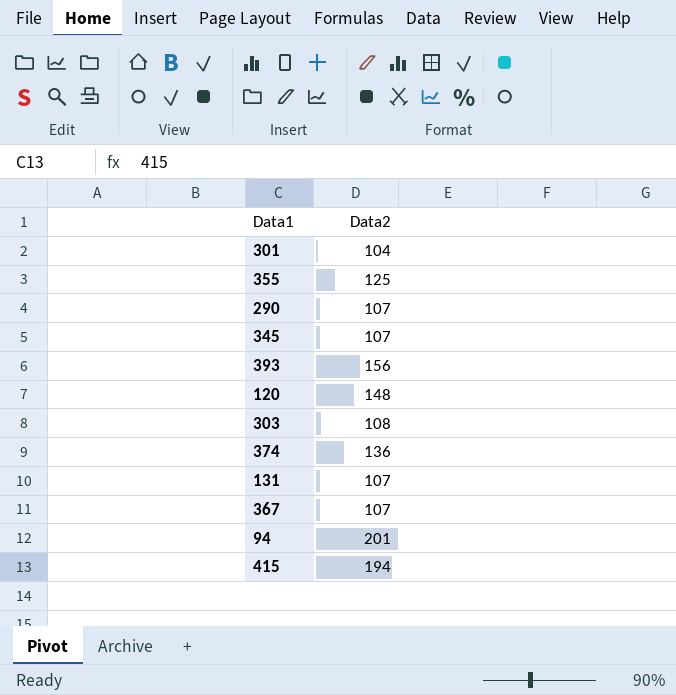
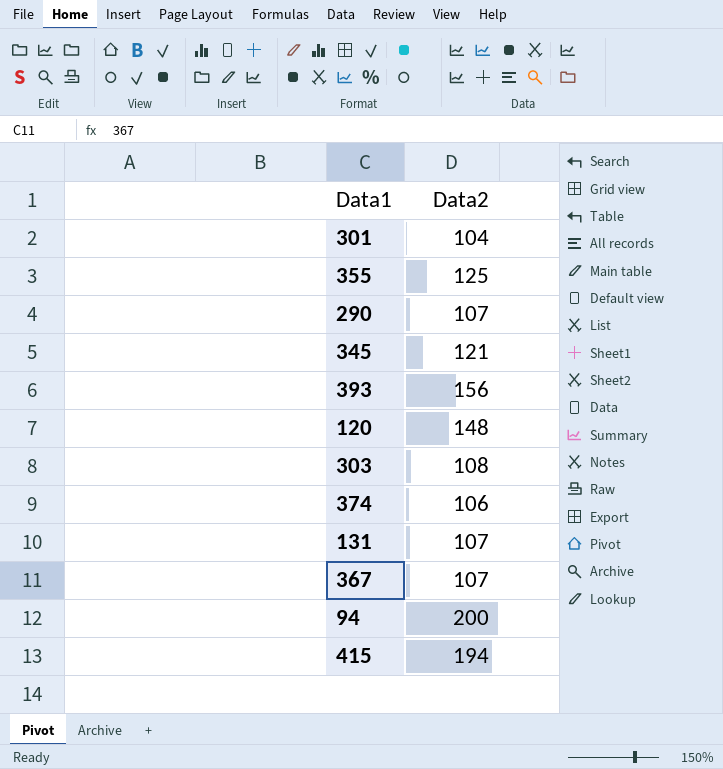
345 | Data2: 107 -> 121
374 | Data2: 136 -> 106
94 | Data2: 201 -> 200

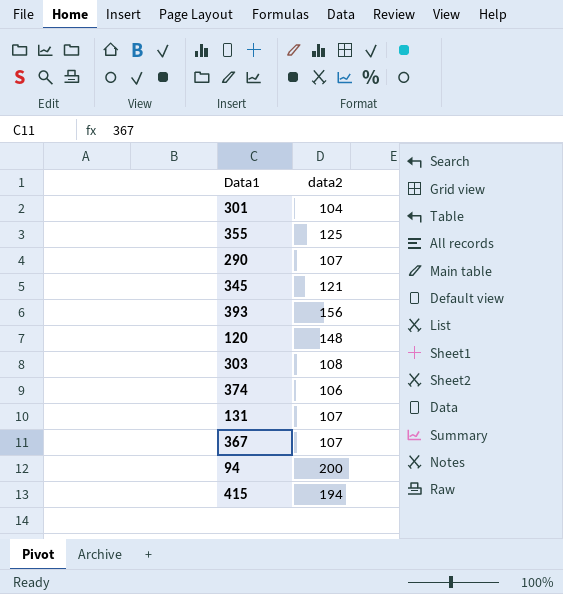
column name: Data2 -> data2

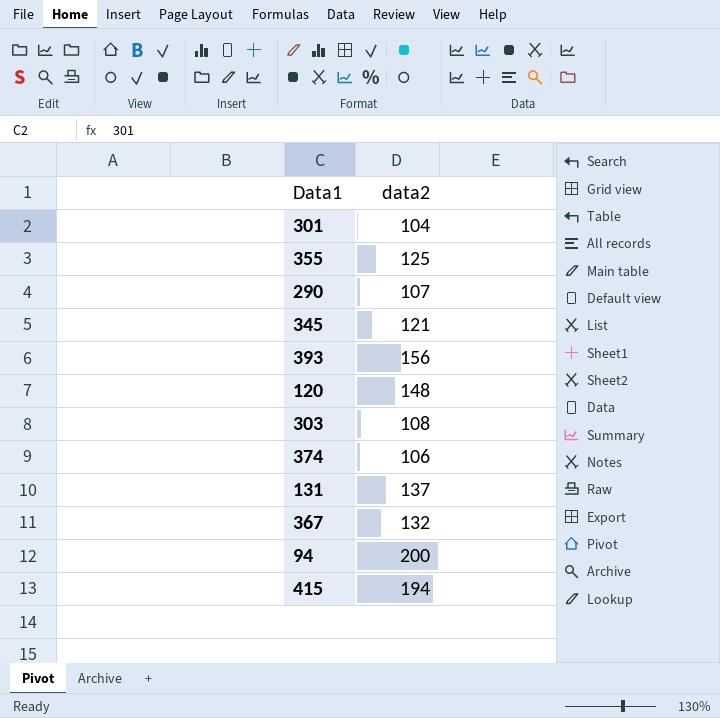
131 | data2: 107 -> 137
367 | data2: 107 -> 132

